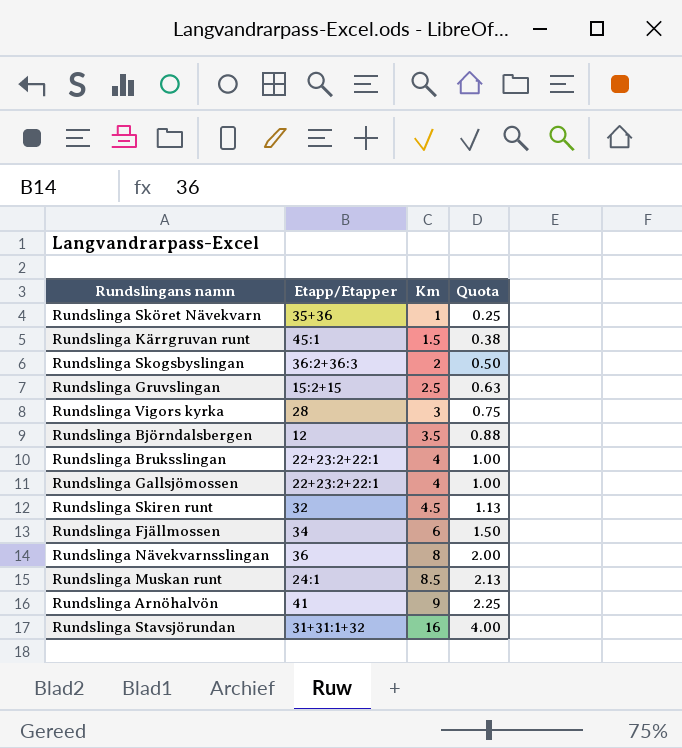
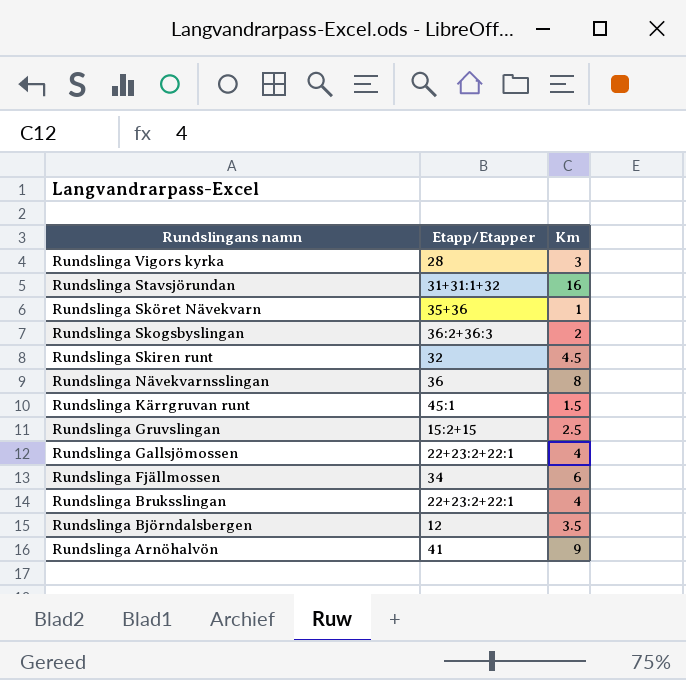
row order: Km ascending -> Rundslingans namn descending
column Quota | formula: [Km] * 0.25 -> none
row Rundslinga Muskan runt: 24:1 | 8.5 | 2.13 -> none

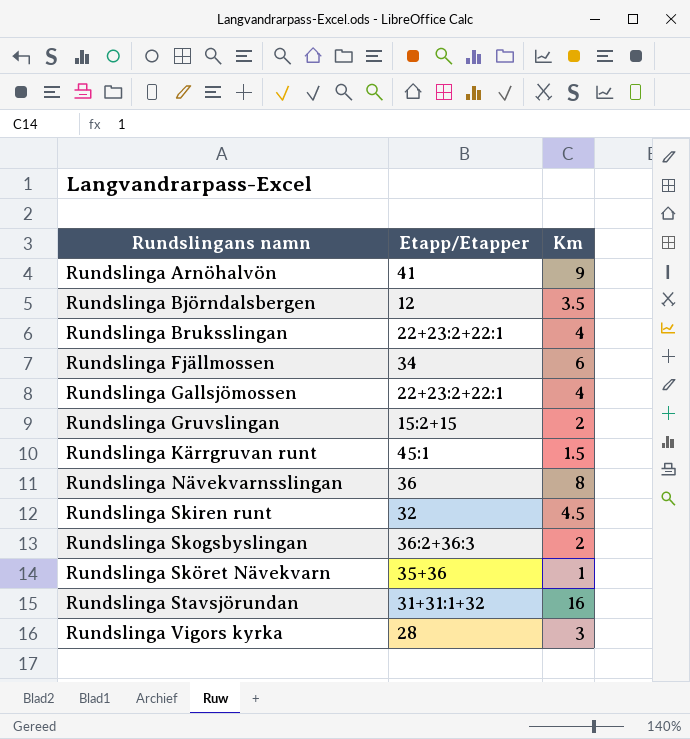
row order: Rundslingans namn descending -> Rundslingans namn ascending
Rundslinga Gruvslingan | Km: 2.5 -> 2

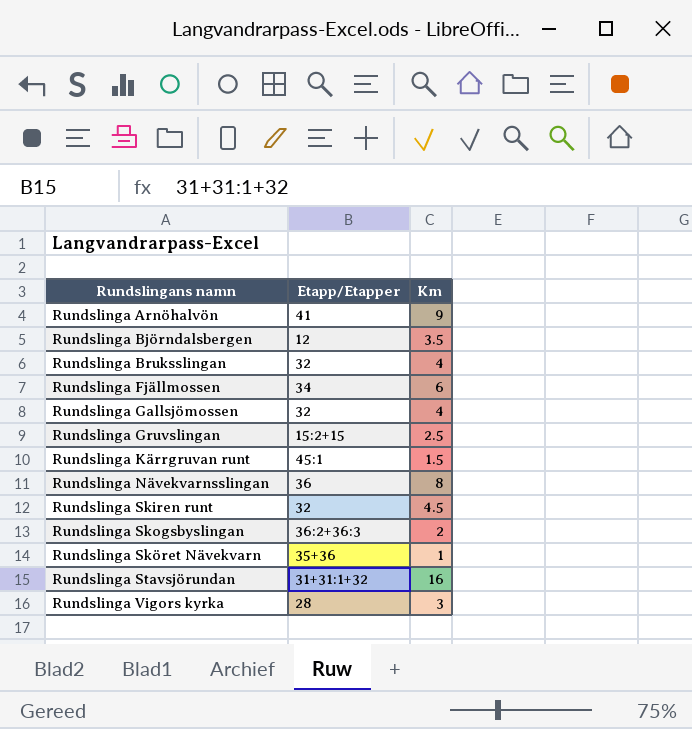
Rundslinga Bruksslingan | Etapp/Etapper: 22+23:2+22:1 -> 32
Rundslinga Gallsjömossen | Etapp/Etapper: 22+23:2+22:1 -> 32
Rundslinga Gruvslingan | Km: 2 -> 2.5

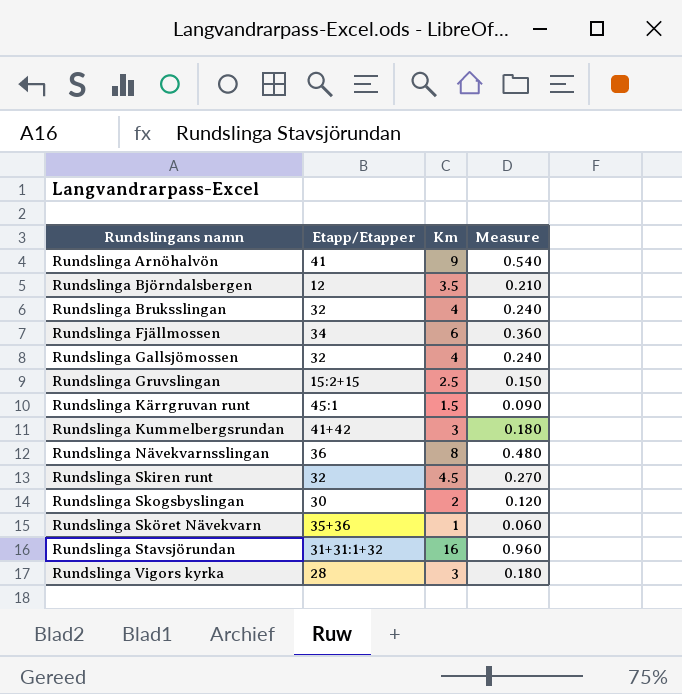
column Measure | formula: none -> [Km] * 0.06
row Rundslinga Kummelbergsrundan: none -> 41+42 | 3 | 0.180
Rundslinga Skogsbyslingan | Etapp/Etapper: 36:2+36:3 -> 30

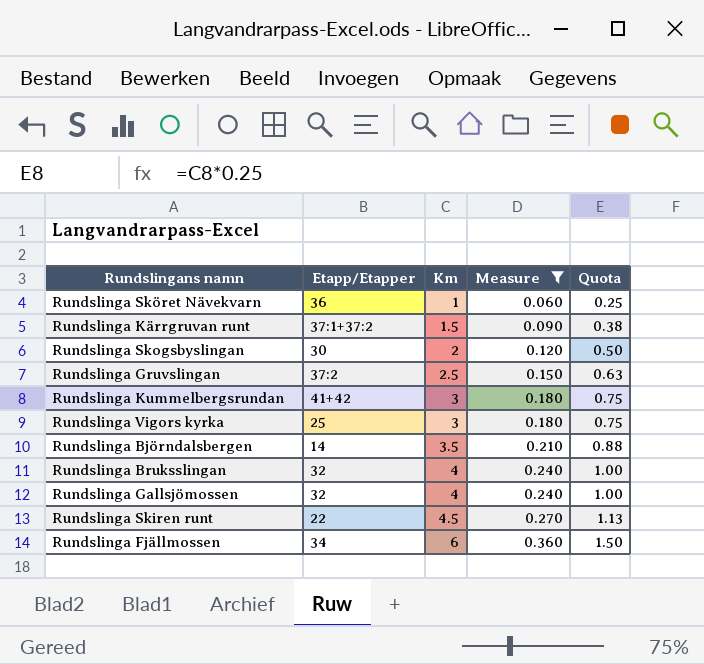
filter: none -> Measure <= 0.360
row order: Rundslingans namn ascending -> Km ascending
column Quota | formula: none -> [Km] * 0.25
Rundslinga Sköret Nävekvarn | Etapp/Etapper: 35+36 -> 36
Rundslinga Kärrgruvan runt | Etapp/Etapper: 45:1 -> 37:1+37:2
Rundslinga Gruvslingan | Etapp/Etapper: 15:2+15 -> 37:2
Rundslinga Vigors kyrka | Etapp/Etapper: 28 -> 25
Rundslinga Björndalsbergen | Etapp/Etapper: 12 -> 14
Rundslinga Skiren runt | Etapp/Etapper: 32 -> 22

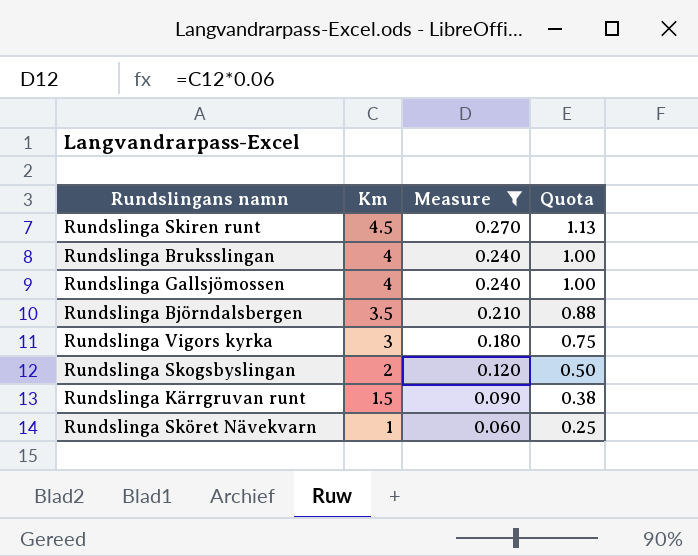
row order: Km ascending -> Km descending
column Etapp/Etapper | position: 2 -> none
row Rundslinga Gruvslingan: 37:2 | 2.5 | 0.150 | 0.63 -> none
row Rundslinga Kummelbergsrundan: 41+42 | 3 | 0.180 | 0.75 -> none
row Rundslinga Fjällmossen: 34 | 6 | 0.360 | 1.50 -> none

